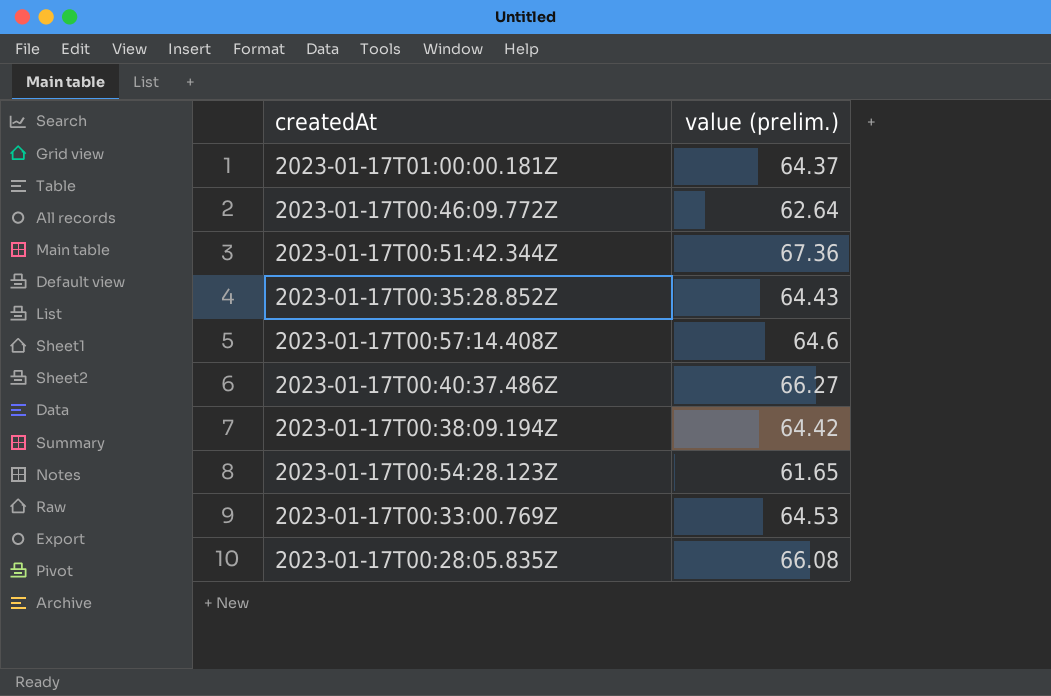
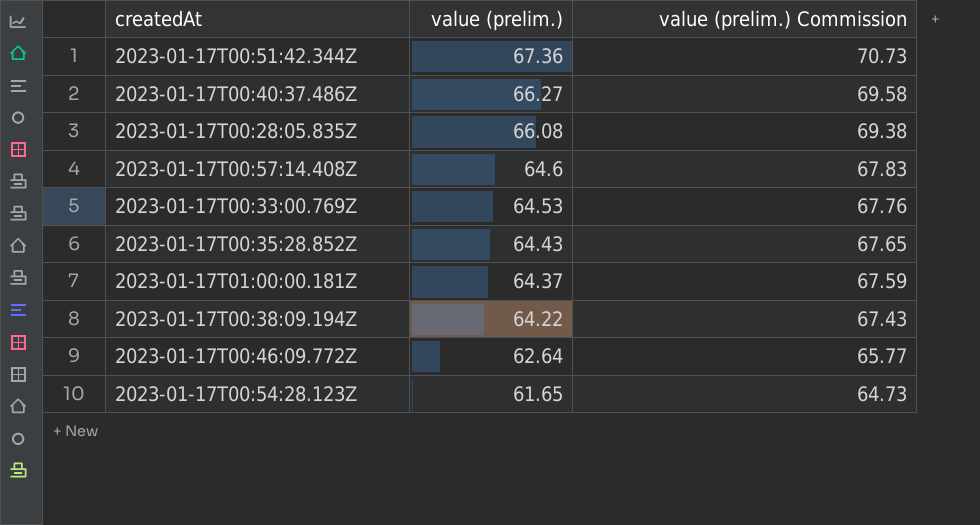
row order: none -> value (prelim.) descending
column value (prelim.) Commission | formula: none -> [value (prelim.)] * 1.05
2023-01-17T00:38:09.194Z | value (prelim.): 64.42 -> 64.22

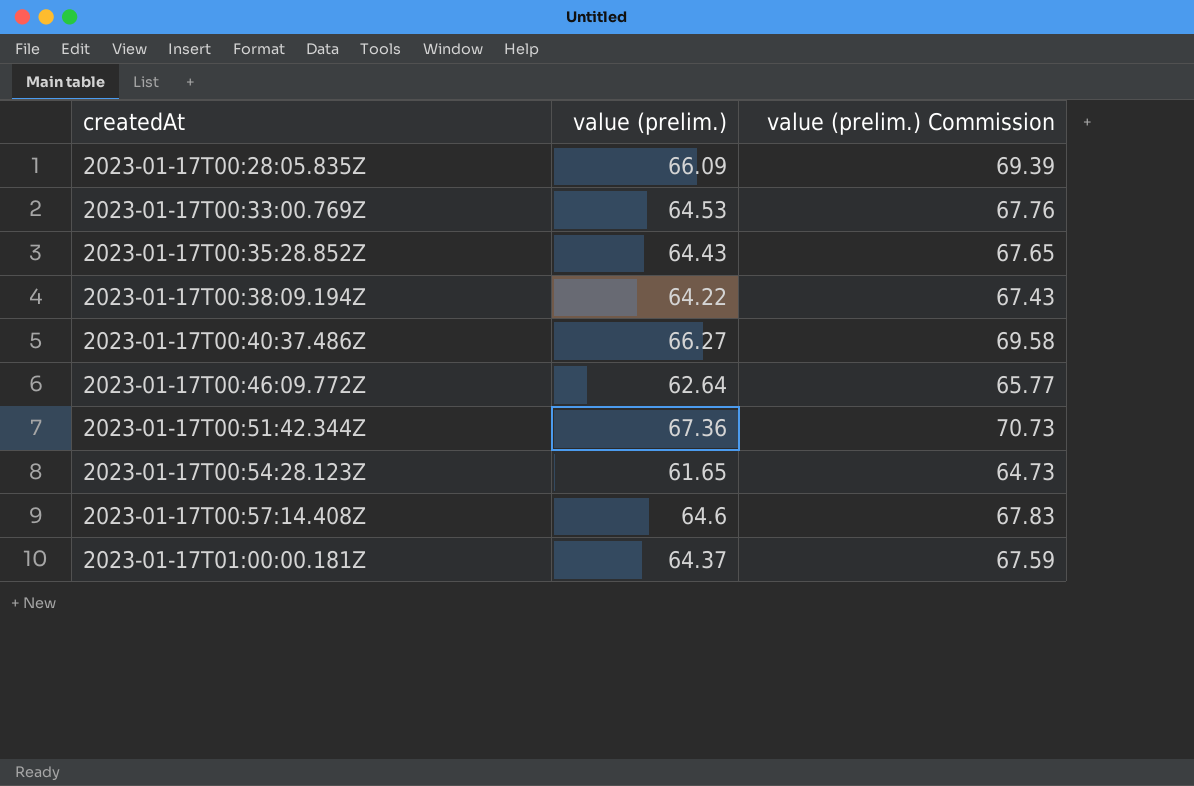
row order: value (prelim.) descending -> createdAt ascending
2023-01-17T00:28:05.835Z | value (prelim.): 66.08 -> 66.09
2023-01-17T00:28:05.835Z | value (prelim.) Commission: 69.38 -> 69.39

